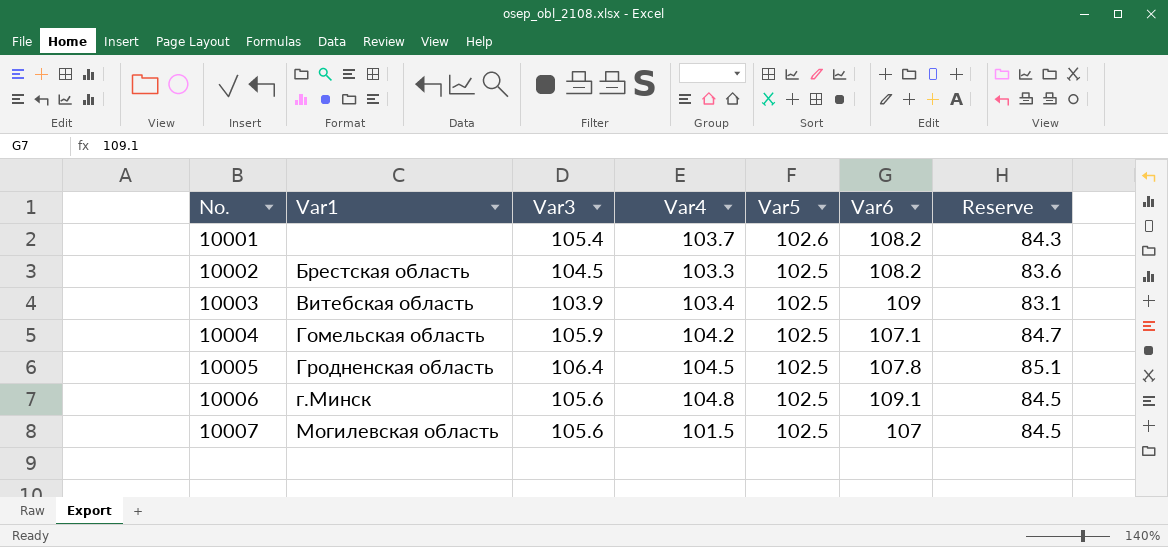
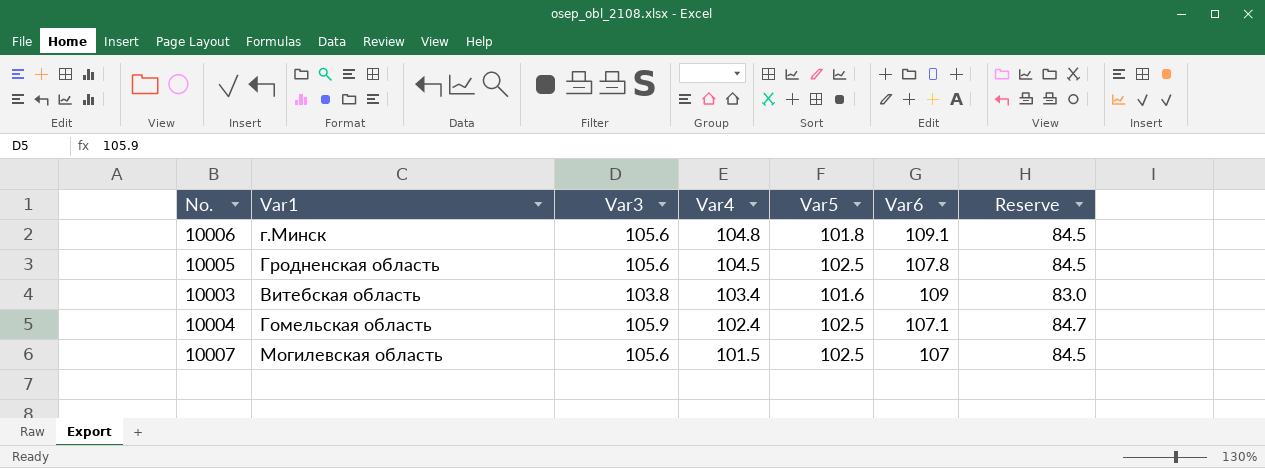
row order: No. ascending -> Var4 descending
row 10001: none | 105.4 | 103.7 | 102.6 | 108.2 | 84.3 -> none
row 10002: Брестская область | 104.5 | 103.3 | 102.5 | 108.2 | 83.6 -> none
10006 | Var5: 102.5 -> 101.8
10005 | Var3: 106.4 -> 105.6
10005 | Reserve: 85.1 -> 84.5
10003 | Var3: 103.9 -> 103.8
10003 | Var5: 102.5 -> 101.6
10003 | Reserve: 83.1 -> 83.0
10004 | Var4: 104.2 -> 102.4

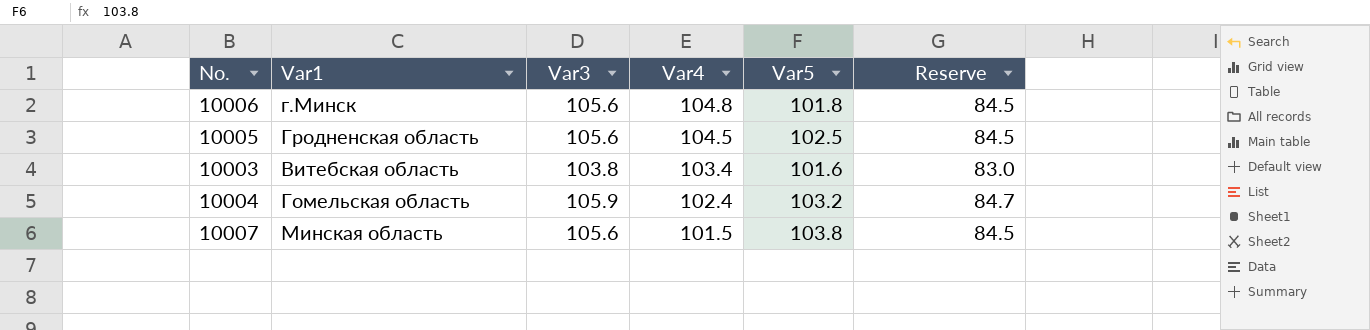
column Var6 | position: 6 -> none
10004 | Var5: 102.5 -> 103.2
10007 | Var1: Могилевская область -> Минская область
10007 | Var5: 102.5 -> 103.8

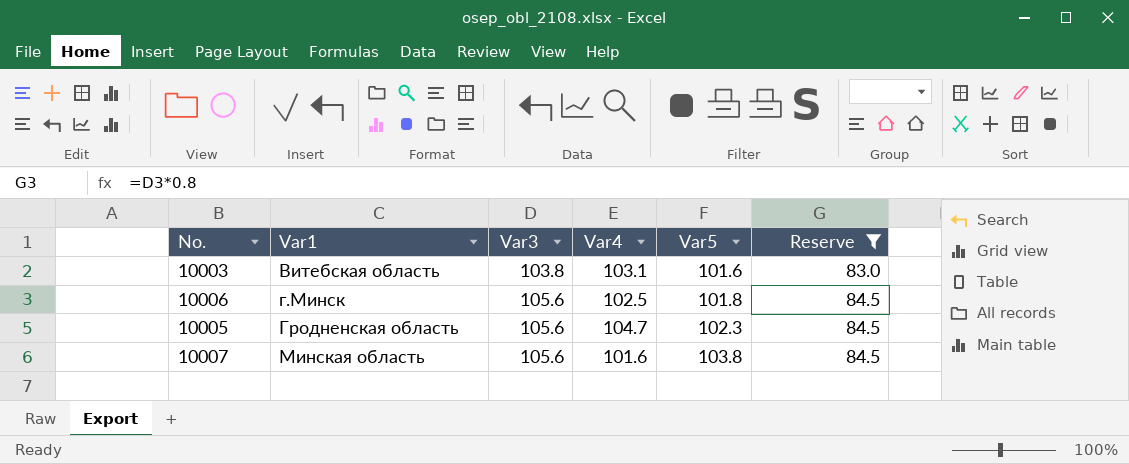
filter: none -> Reserve != 84.7
row order: Var4 descending -> Var1 ascending
10003 | Var4: 103.4 -> 103.1
10006 | Var4: 104.8 -> 102.5
10005 | Var4: 104.5 -> 104.7
10005 | Var5: 102.5 -> 102.3
10007 | Var4: 101.5 -> 101.6

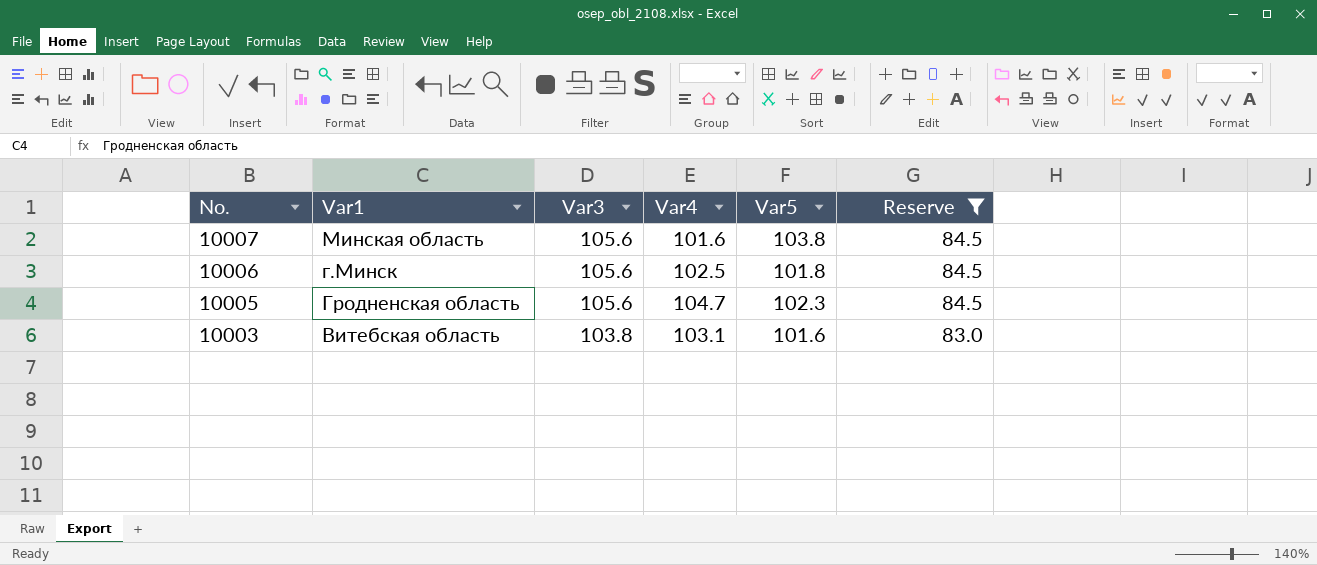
row order: Var1 ascending -> No. descending

